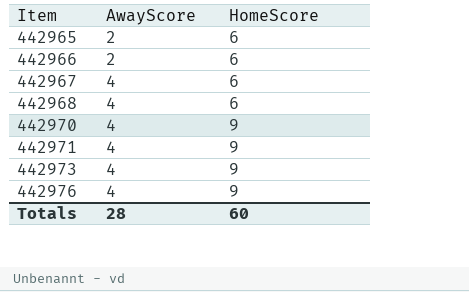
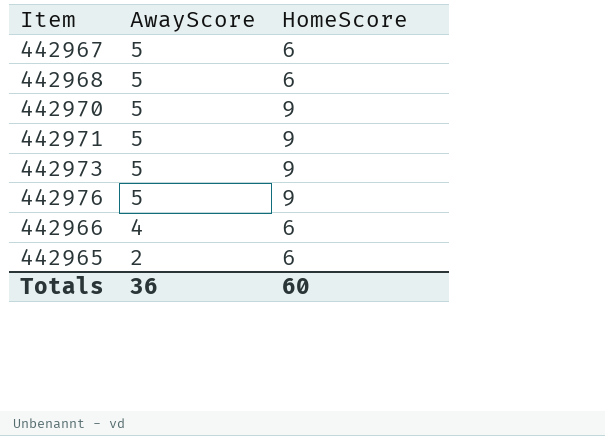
row order: Item ascending -> AwayScore descending
442967 | AwayScore: 4 -> 5
442968 | AwayScore: 4 -> 5
442970 | AwayScore: 4 -> 5
442971 | AwayScore: 4 -> 5
442973 | AwayScore: 4 -> 5
442976 | AwayScore: 4 -> 5
442966 | AwayScore: 2 -> 4
Totals | AwayScore: 28 -> 36

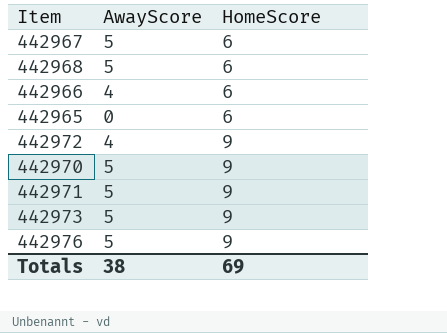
row order: AwayScore descending -> HomeScore ascending
442965 | AwayScore: 2 -> 0
row 442972: none -> 4 | 9
Totals | AwayScore: 36 -> 38
Totals | HomeScore: 60 -> 69

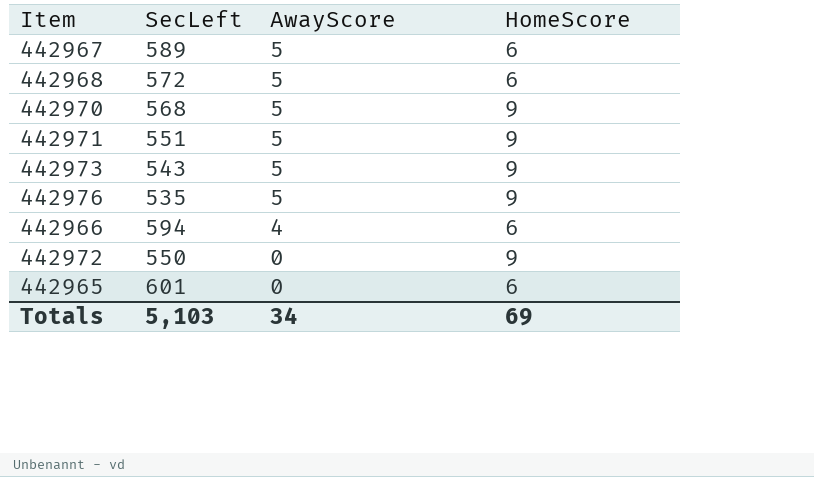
row order: HomeScore ascending -> AwayScore descending
column SecLeft | position: none -> 2
442972 | AwayScore: 4 -> 0
Totals | AwayScore: 38 -> 34

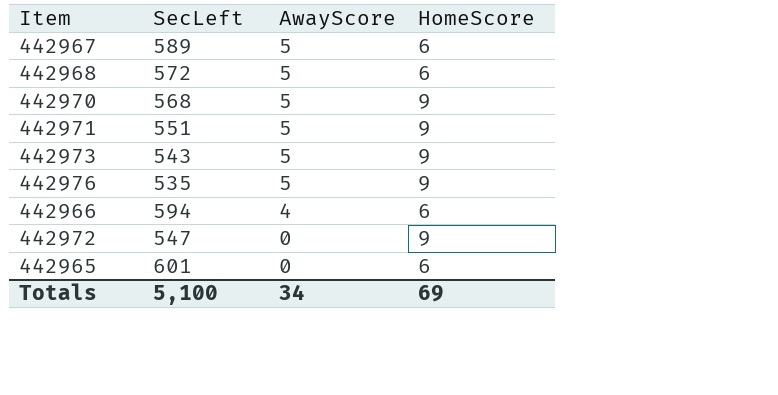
442972 | SecLeft: 550 -> 547
Totals | SecLeft: 5,103 -> 5,100

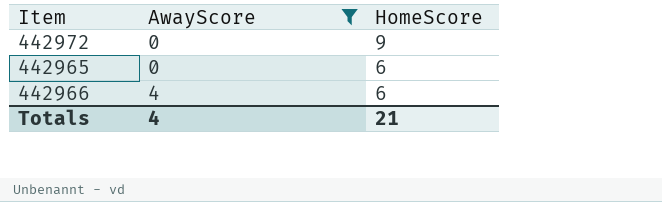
filter: none -> AwayScore != 5
row order: AwayScore descending -> AwayScore ascending
column SecLeft | position: 2 -> none
Totals | AwayScore: 34 -> 4
Totals | HomeScore: 69 -> 21

